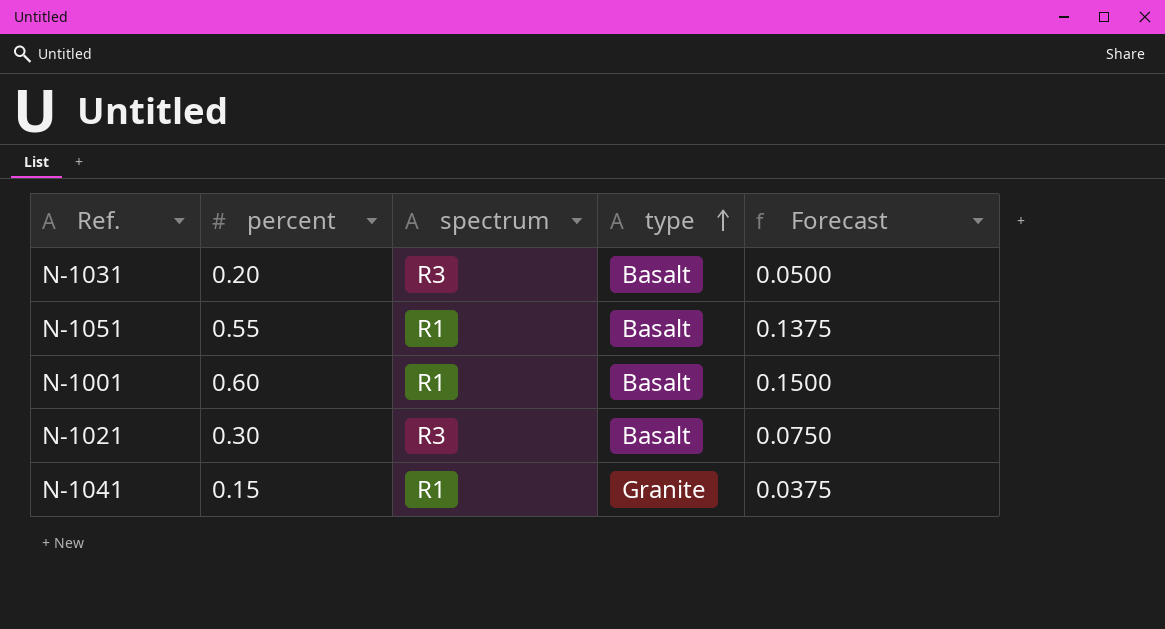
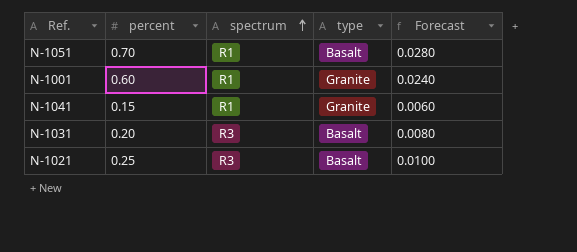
row order: type ascending -> spectrum ascending
column Forecast | formula: [percent] * 0.25 -> [percent] * 0.04
N-1051 | percent: 0.55 -> 0.70
N-1001 | type: Basalt -> Granite
N-1021 | percent: 0.30 -> 0.25

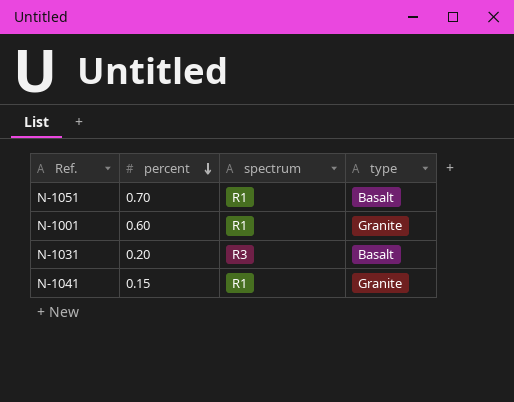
row order: spectrum ascending -> percent descending
column Forecast | formula: [percent] * 0.04 -> none
row N-1021: 0.25 | R3 | Basalt | 0.0100 -> none

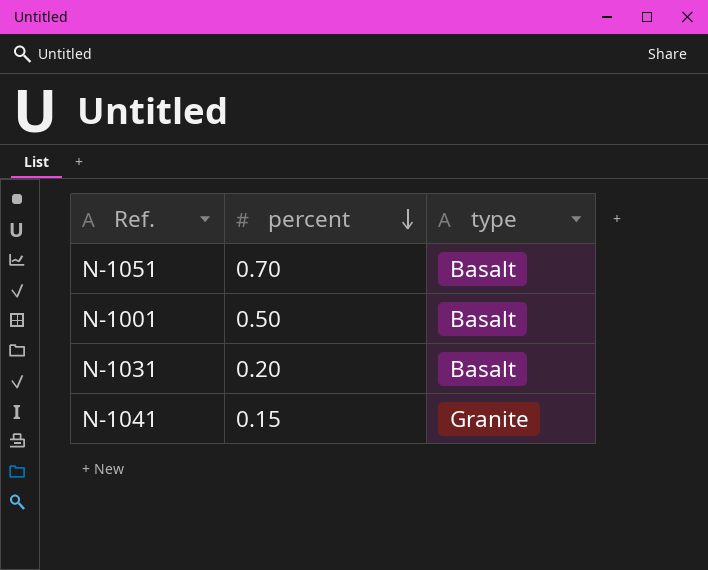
column spectrum | position: 3 -> none
N-1001 | percent: 0.60 -> 0.50
N-1001 | type: Granite -> Basalt

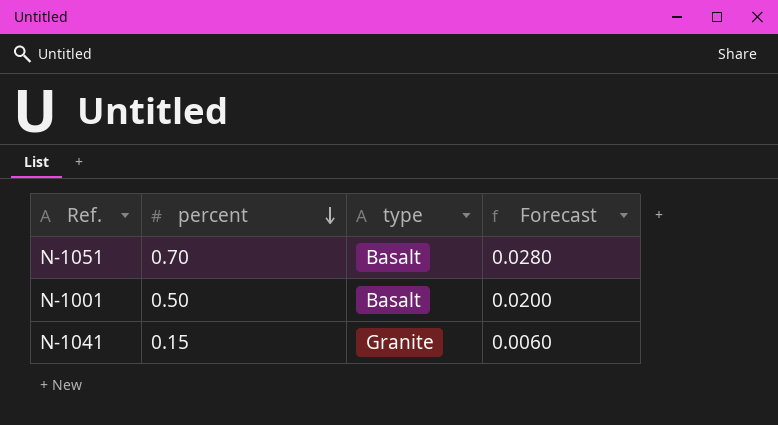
column Forecast | formula: none -> [percent] * 0.04
row N-1031: 0.20 | Basalt -> none

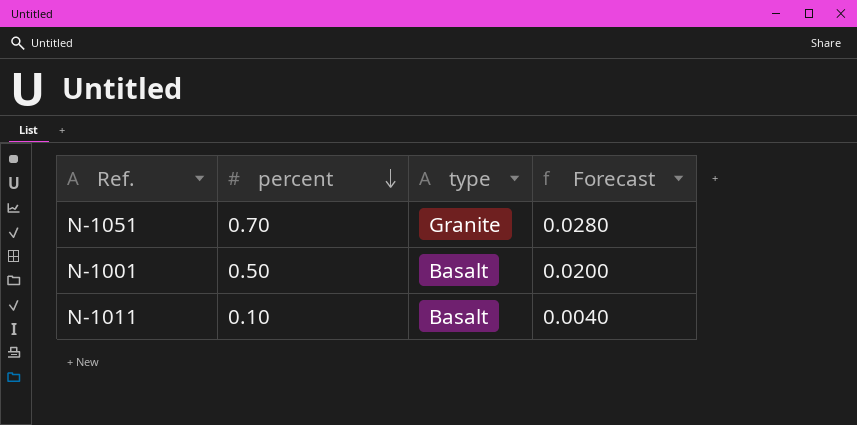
row N-1041: 0.15 | Granite | 0.0060 -> none
N-1051 | type: Basalt -> Granite
row N-1011: none -> 0.10 | Basalt | 0.0040

